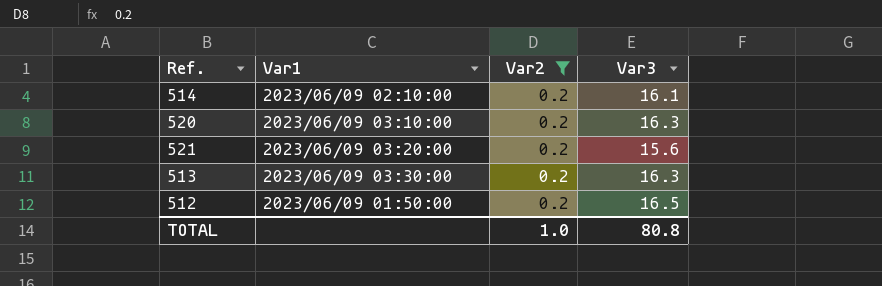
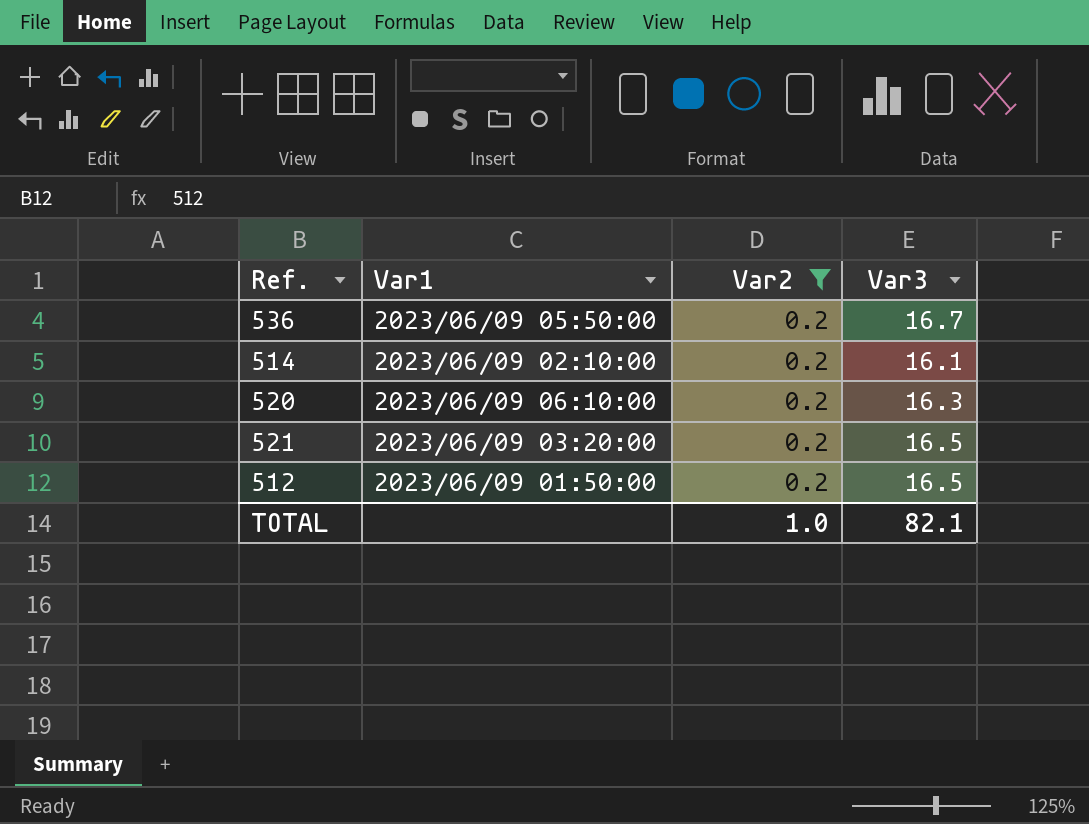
row 513: 2023/06/09 03:30:00 | 0.2 | 16.3 -> none
row 536: none -> 2023/06/09 05:50:00 | 0.2 | 16.7
520 | Var1: 2023/06/09 03:10:00 -> 2023/06/09 06:10:00
521 | Var3: 15.6 -> 16.5
TOTAL | Var3: 80.8 -> 82.1

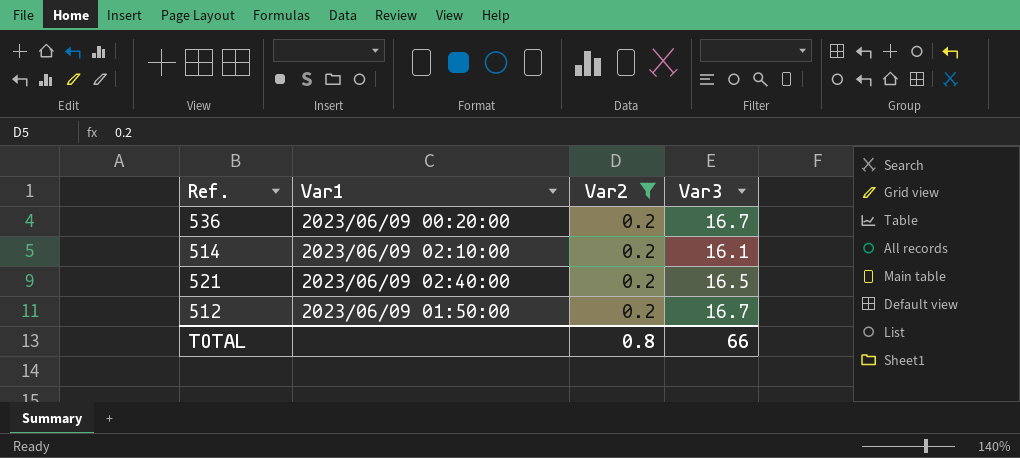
row 520: 2023/06/09 06:10:00 | 0.2 | 16.3 -> none
536 | Var1: 2023/06/09 05:50:00 -> 2023/06/09 00:20:00
521 | Var1: 2023/06/09 03:20:00 -> 2023/06/09 02:40:00
512 | Var3: 16.5 -> 16.7
TOTAL | Var2: 1.0 -> 0.8
TOTAL | Var3: 82.1 -> 66

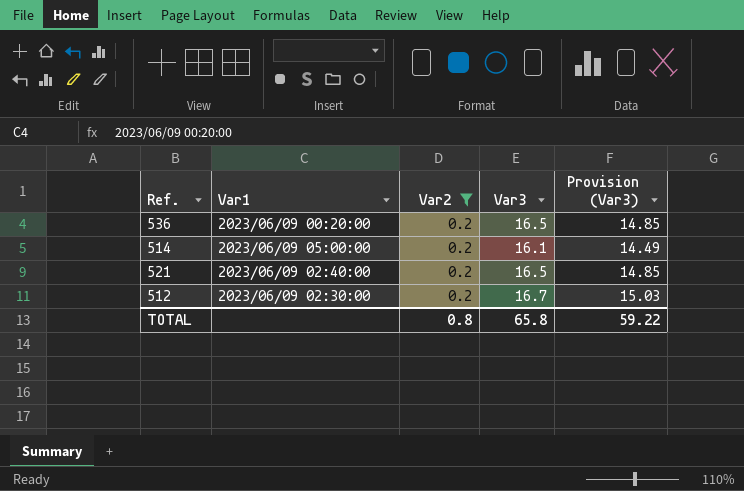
column Provision (Var3) | formula: none -> [Var3] * 0.9
536 | Var3: 16.7 -> 16.5
514 | Var1: 2023/06/09 02:10:00 -> 2023/06/09 05:00:00
512 | Var1: 2023/06/09 01:50:00 -> 2023/06/09 02:30:00
TOTAL | Var3: 66 -> 65.8

